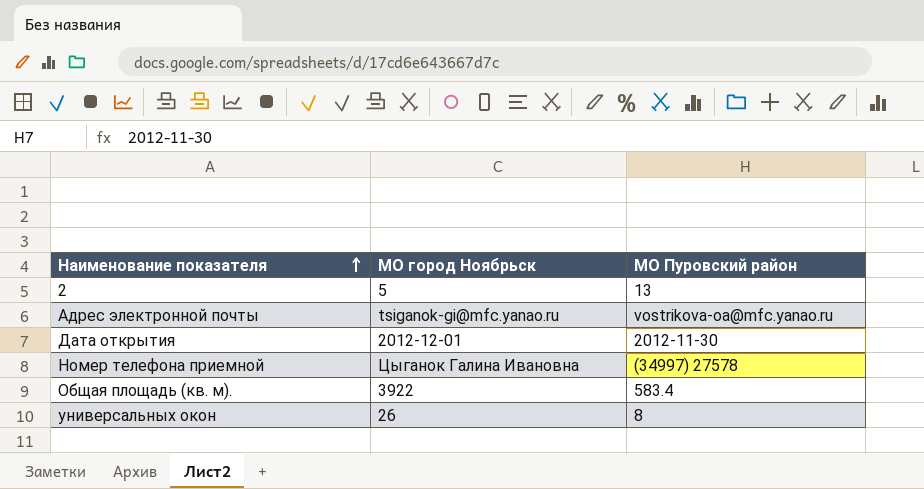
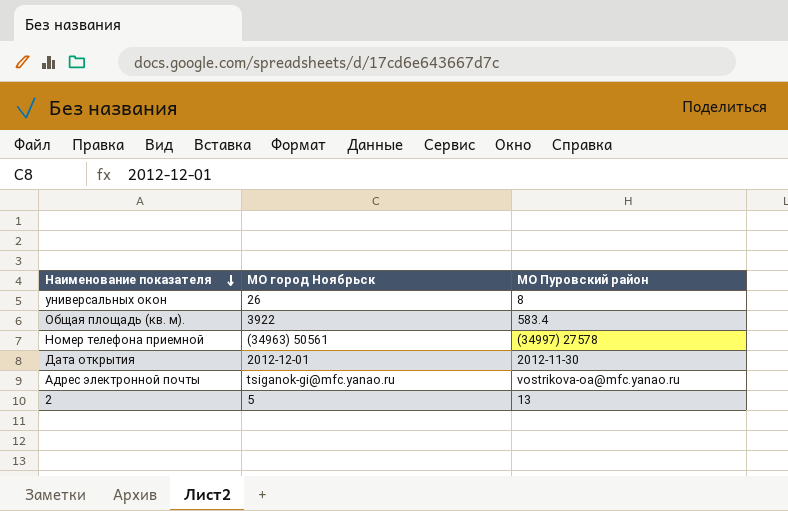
row order: Наименование показателя ascending -> Наименование показателя descending
Номер телефона приемной | МО город Ноябрьск: Цыганок Галина Ивановна -> (34963) 50561

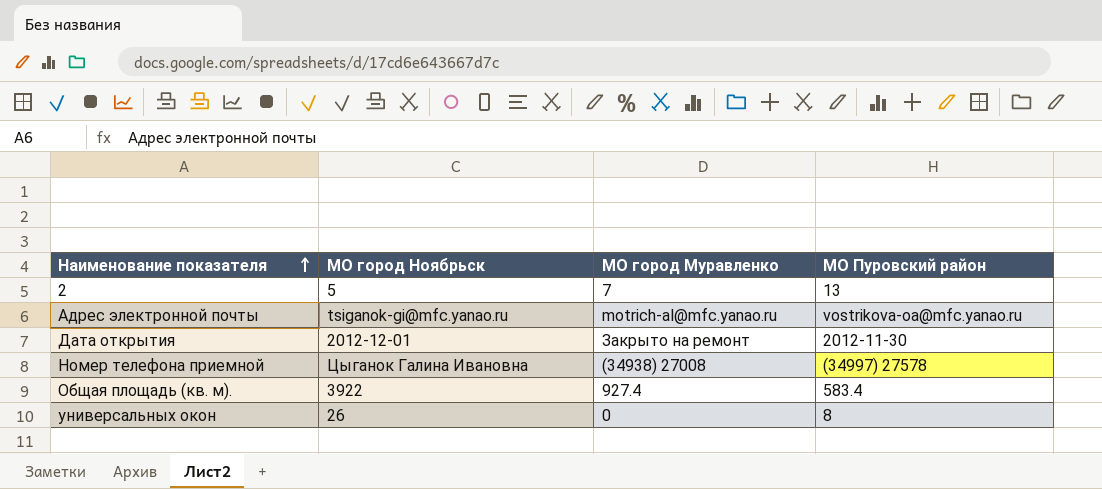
row order: Наименование показателя descending -> Наименование показателя ascending
column МО город Муравленко | position: none -> 3
Номер телефона приемной | МО город Ноябрьск: (34963) 50561 -> Цыганок Галина Ивановна

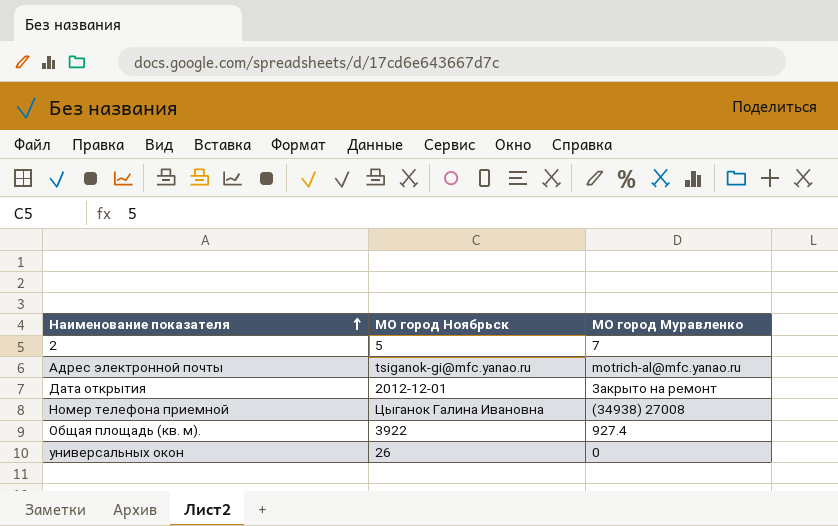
column МО Пуровский район | position: 4 -> none

